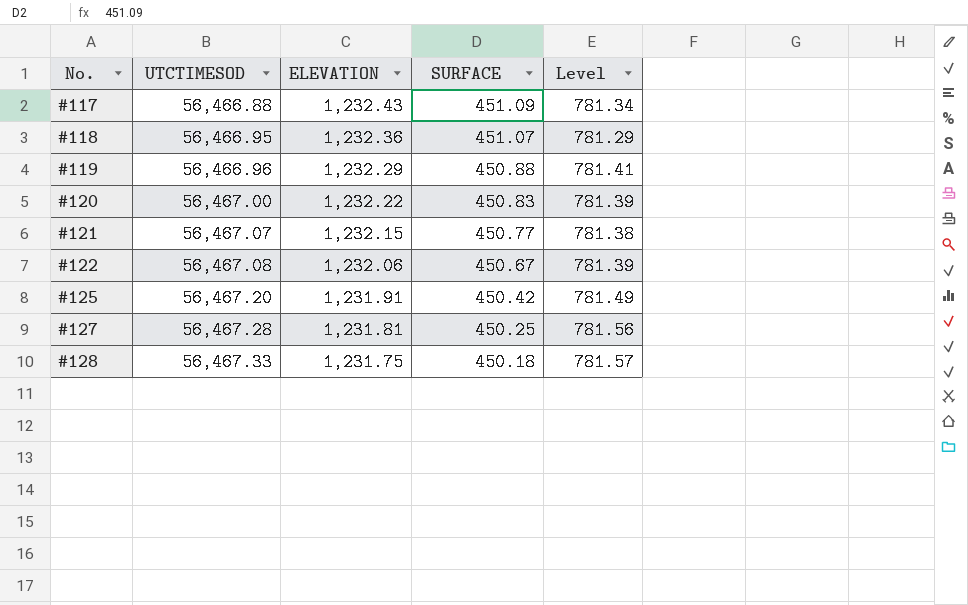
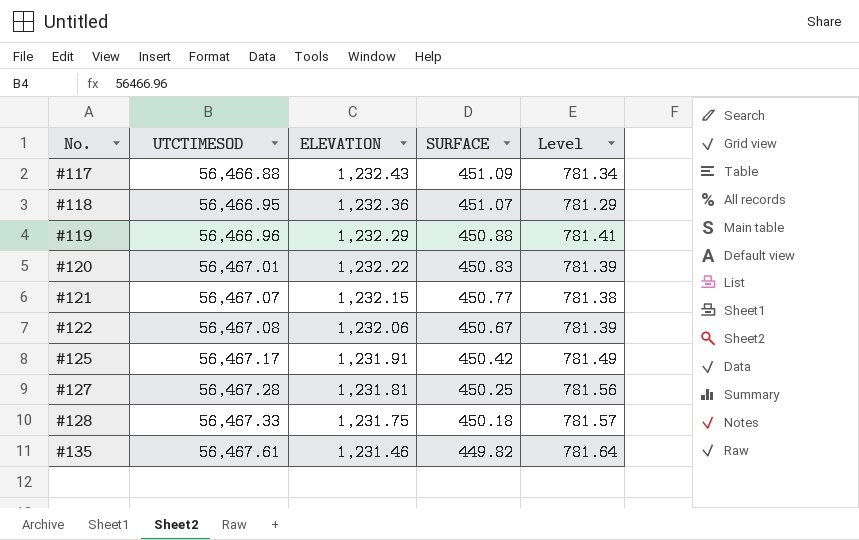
#120 | UTCTIMESOD: 56,467.00 -> 56,467.01
#125 | UTCTIMESOD: 56,467.20 -> 56,467.17
row #135: none -> 56,467.61 | 1,231.46 | 449.82 | 781.64

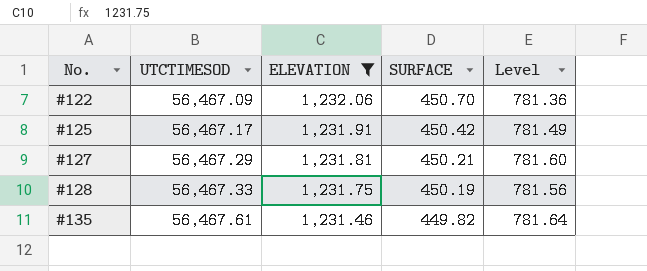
filter: none -> ELEVATION <= 1,232.06
#122 | UTCTIMESOD: 56,467.08 -> 56,467.09
#122 | SURFACE: 450.67 -> 450.70
#122 | Level: 781.39 -> 781.36
#127 | UTCTIMESOD: 56,467.28 -> 56,467.29
#127 | SURFACE: 450.25 -> 450.21
#127 | Level: 781.56 -> 781.60
#128 | SURFACE: 450.18 -> 450.19
#128 | Level: 781.57 -> 781.56

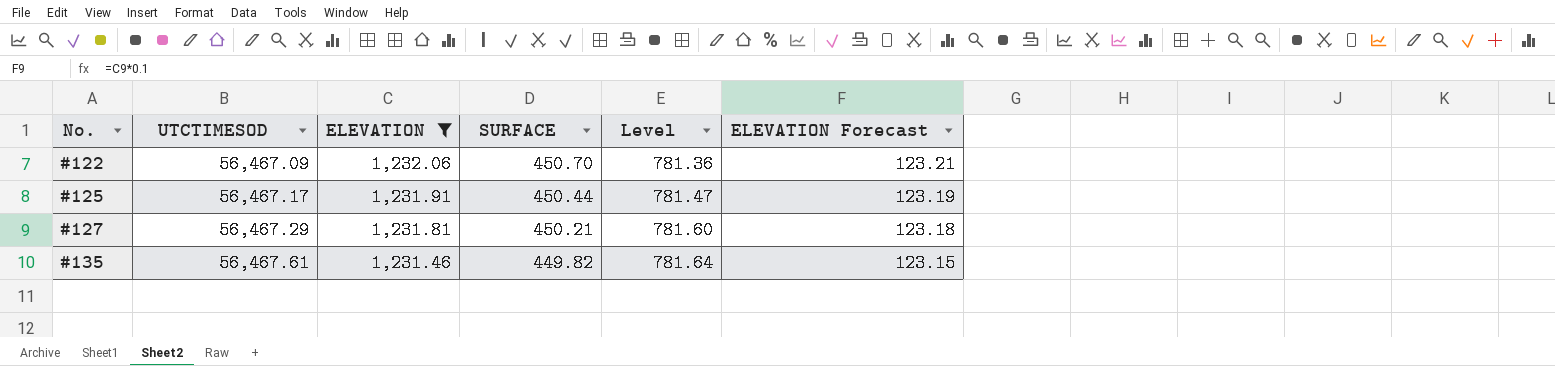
column ELEVATION Forecast | formula: none -> [ELEVATION] * 0.1
row #128: 56,467.33 | 1,231.75 | 450.19 | 781.56 -> none
#125 | SURFACE: 450.42 -> 450.44
#125 | Level: 781.49 -> 781.47

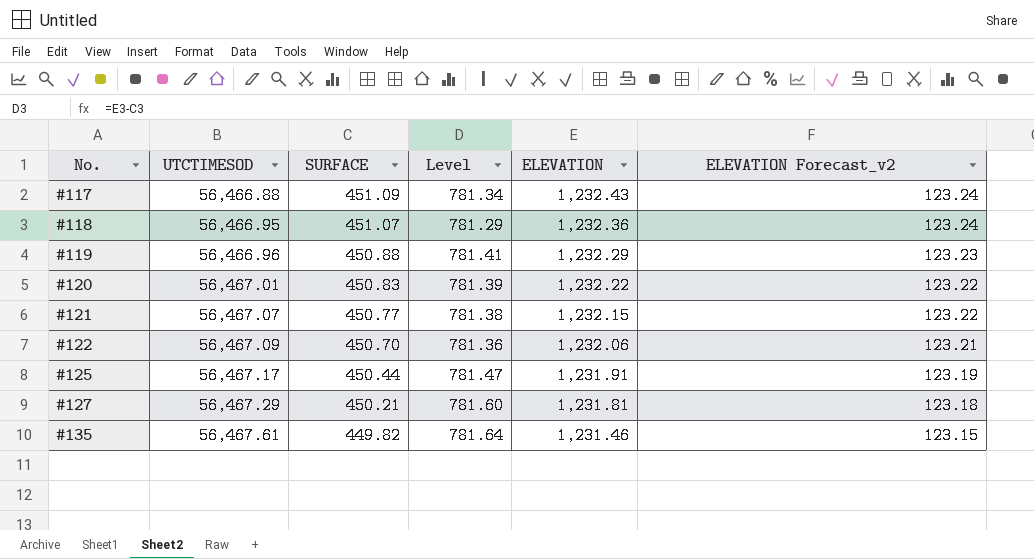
filter: ELEVATION <= 1,232.06 -> none
column ELEVATION | position: 3 -> 5
column name: ELEVATION Forecast -> ELEVATION Forecast_v2

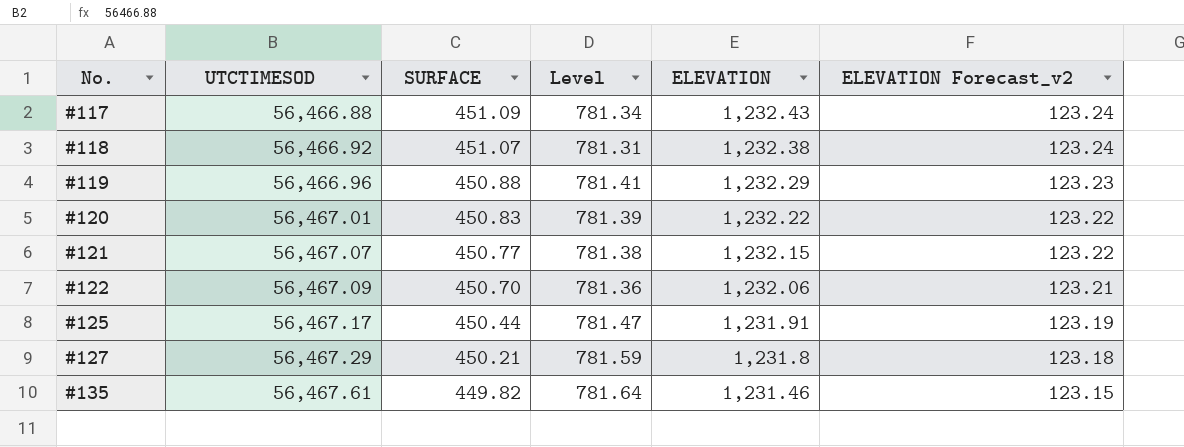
#118 | UTCTIMESOD: 56,466.95 -> 56,466.92
#118 | Level: 781.29 -> 781.31
#118 | ELEVATION: 1,232.36 -> 1,232.38
#127 | Level: 781.60 -> 781.59
#127 | ELEVATION: 1,231.81 -> 1,231.8

